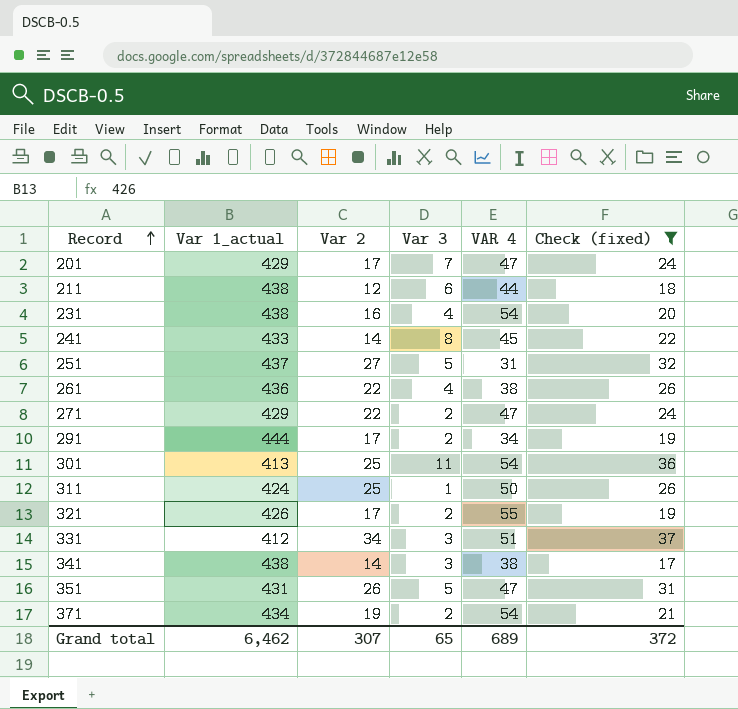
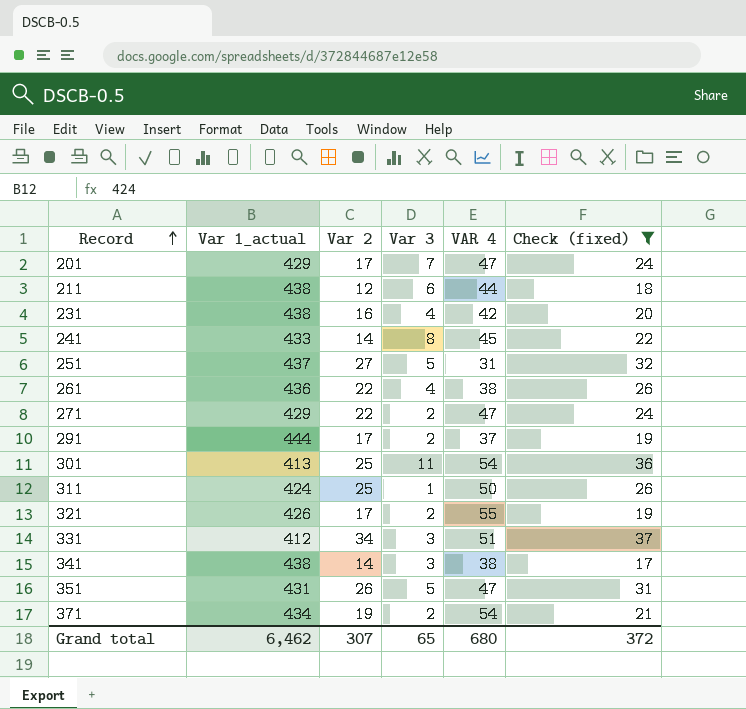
231 | VAR 4: 54 -> 42
291 | VAR 4: 34 -> 37
Grand total | VAR 4: 689 -> 680

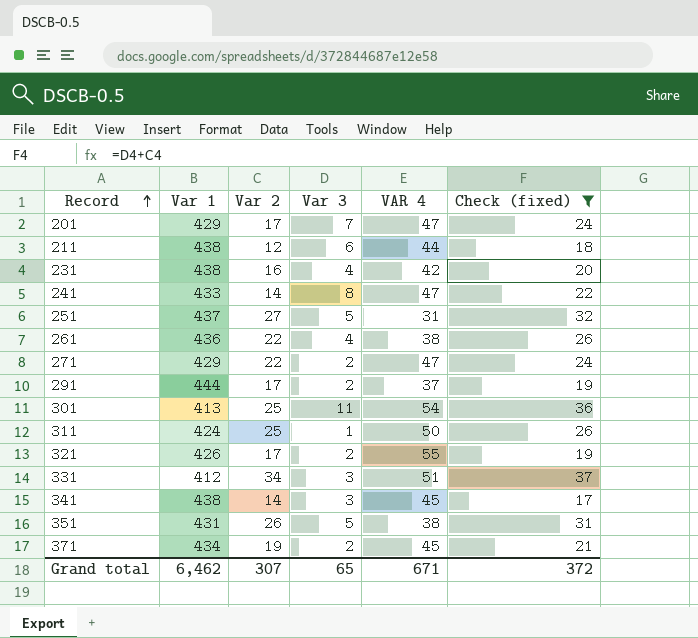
column name: Var 1_actual -> Var 1
241 | VAR 4: 45 -> 47
341 | VAR 4: 38 -> 45
351 | VAR 4: 47 -> 38
371 | VAR 4: 54 -> 45
Grand total | VAR 4: 680 -> 671

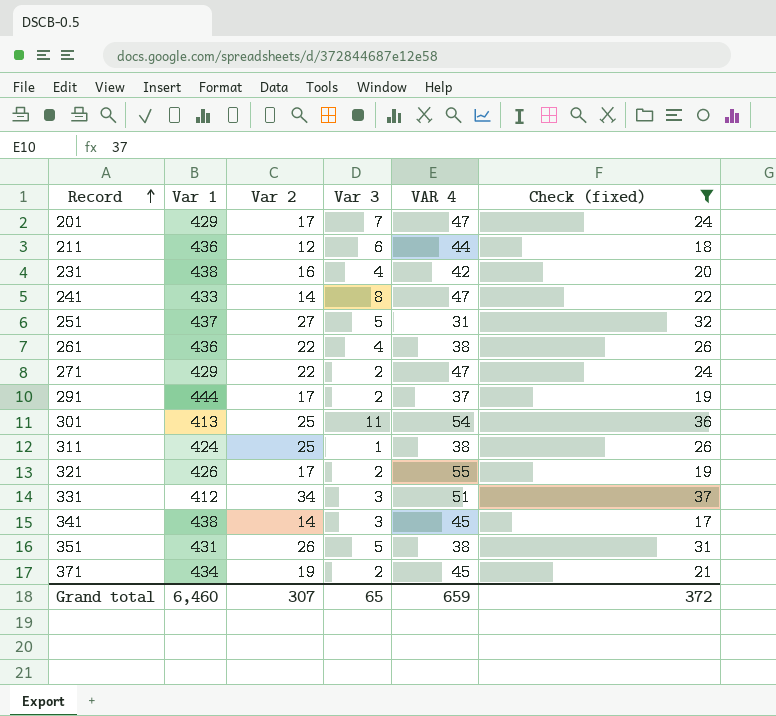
211 | Var 1: 438 -> 436
311 | VAR 4: 50 -> 38
Grand total | Var 1: 6,462 -> 6,460
Grand total | VAR 4: 671 -> 659

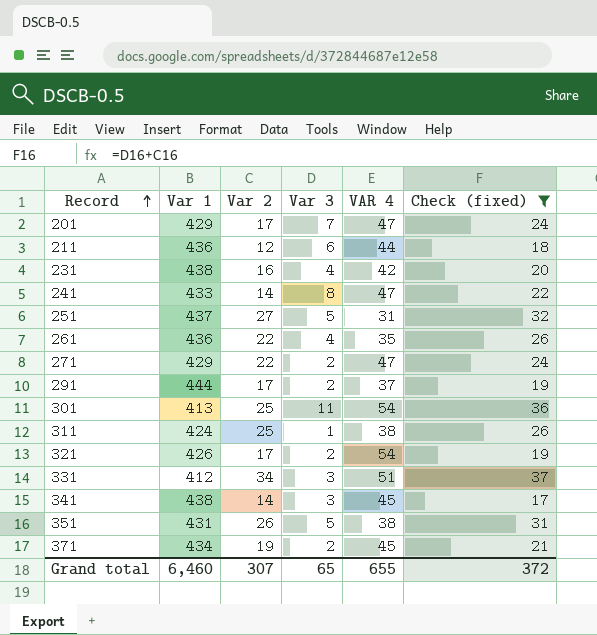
261 | VAR 4: 38 -> 35
321 | VAR 4: 55 -> 54
Grand total | VAR 4: 659 -> 655

